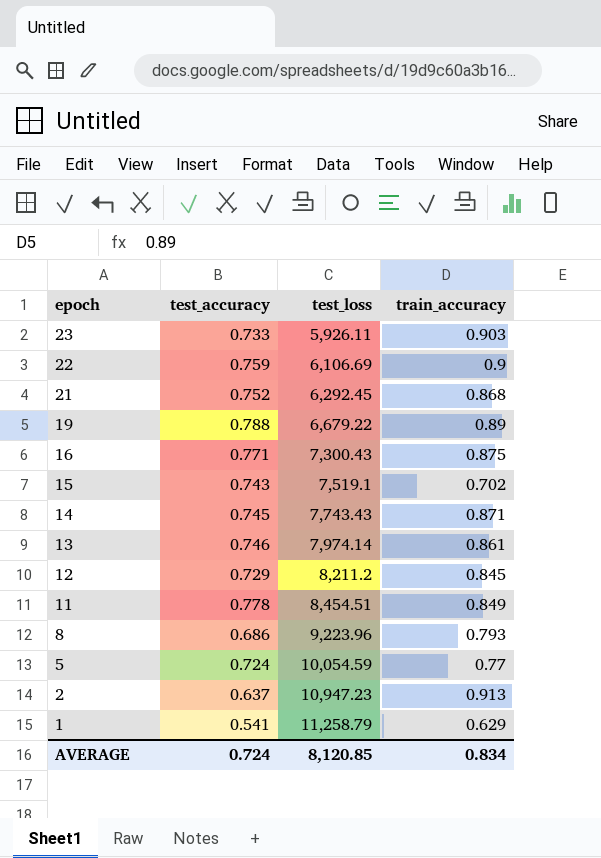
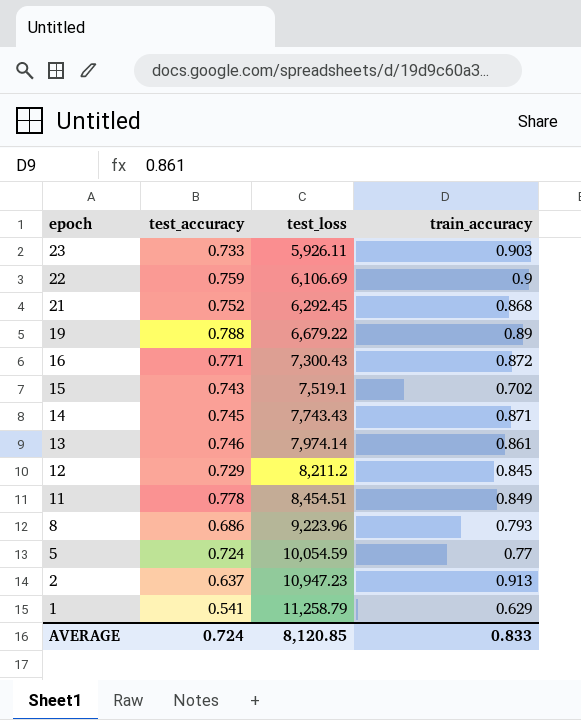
16 | train_accuracy: 0.875 -> 0.872
AVERAGE | train_accuracy: 0.834 -> 0.833

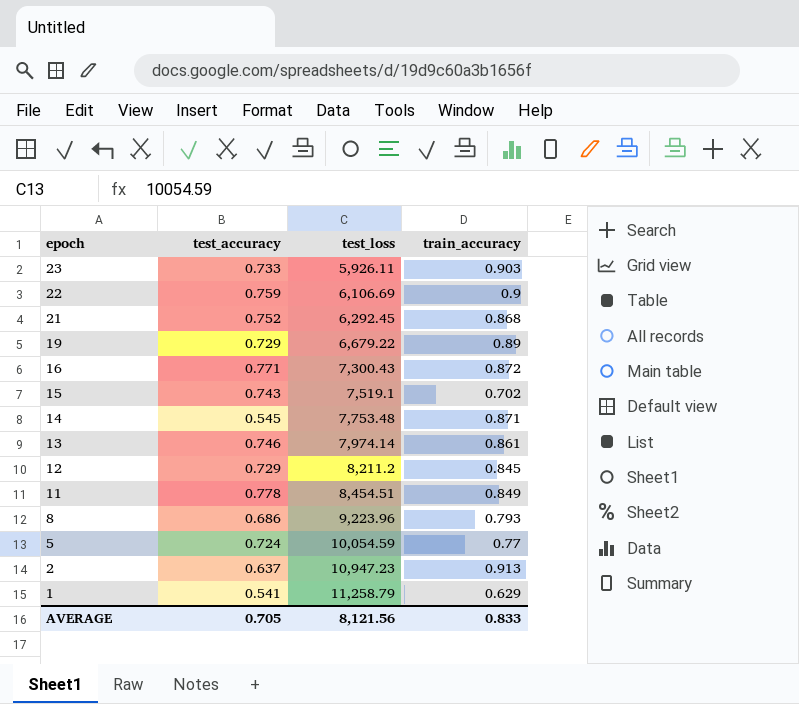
19 | test_accuracy: 0.788 -> 0.729
14 | test_accuracy: 0.745 -> 0.545
14 | test_loss: 7,743.43 -> 7,753.48
AVERAGE | test_accuracy: 0.724 -> 0.705
AVERAGE | test_loss: 8,120.85 -> 8,121.56

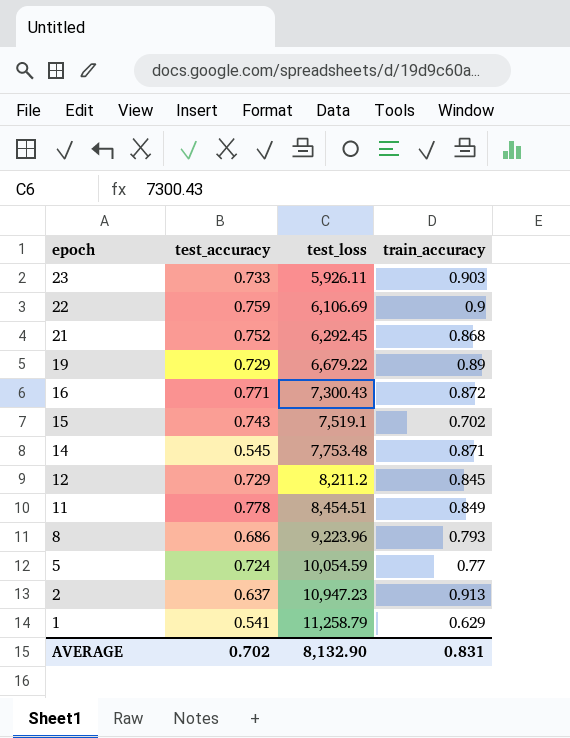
row 13: 0.746 | 7,974.14 | 0.861 -> none
AVERAGE | test_accuracy: 0.705 -> 0.702
AVERAGE | test_loss: 8,121.56 -> 8,132.90
AVERAGE | train_accuracy: 0.833 -> 0.831

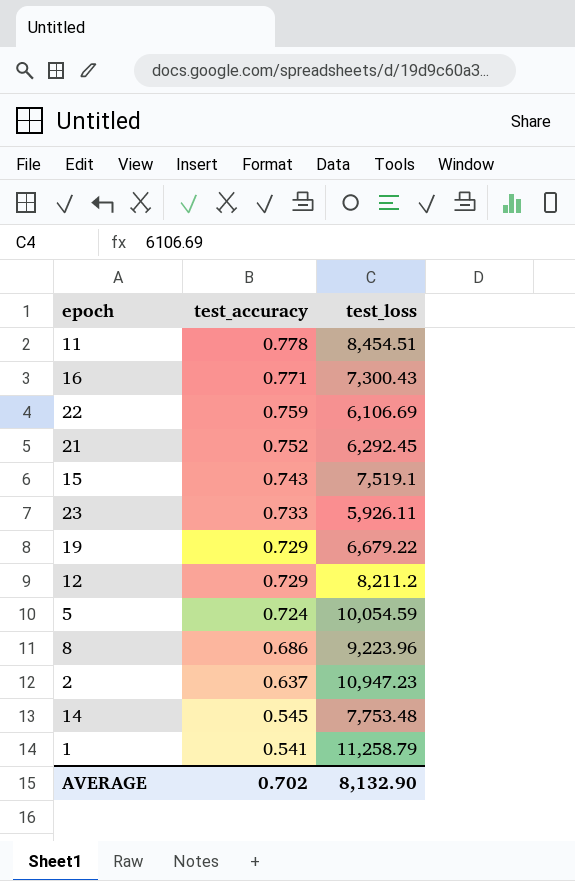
row order: epoch descending -> test_accuracy descending
column train_accuracy | position: 4 -> none

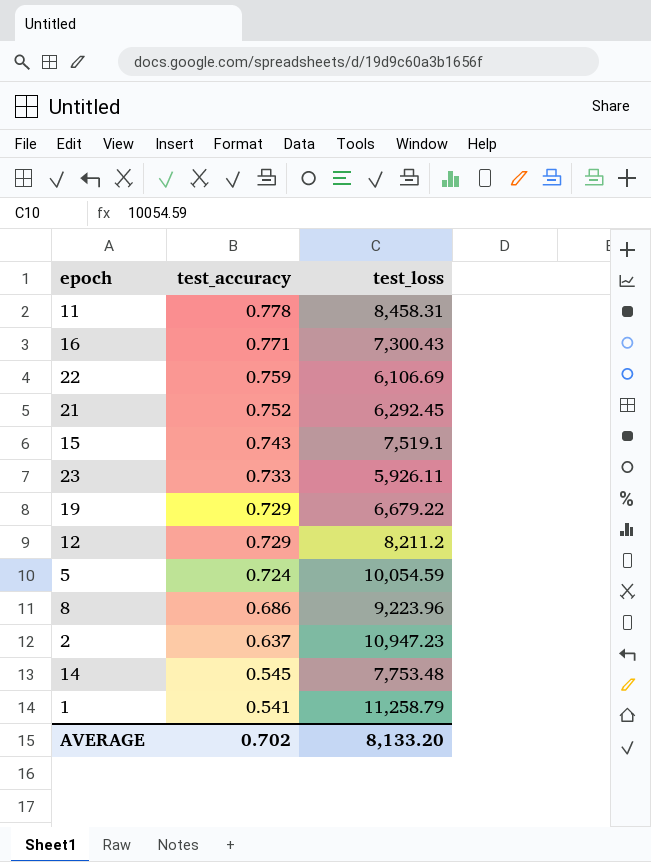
11 | test_loss: 8,454.51 -> 8,458.31
AVERAGE | test_loss: 8,132.90 -> 8,133.20

